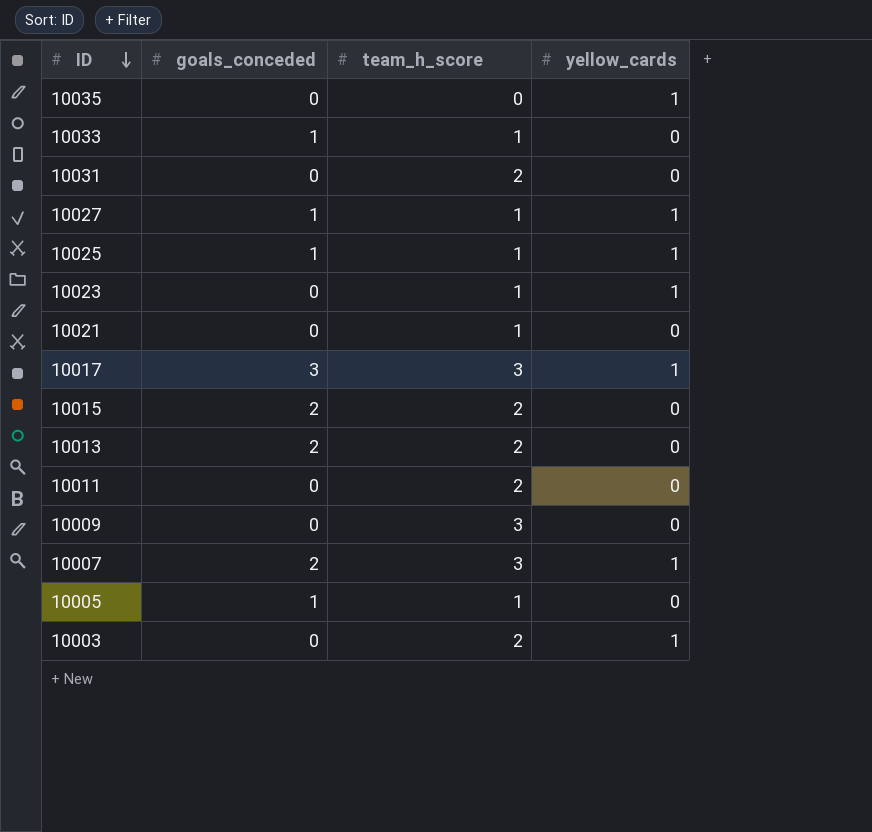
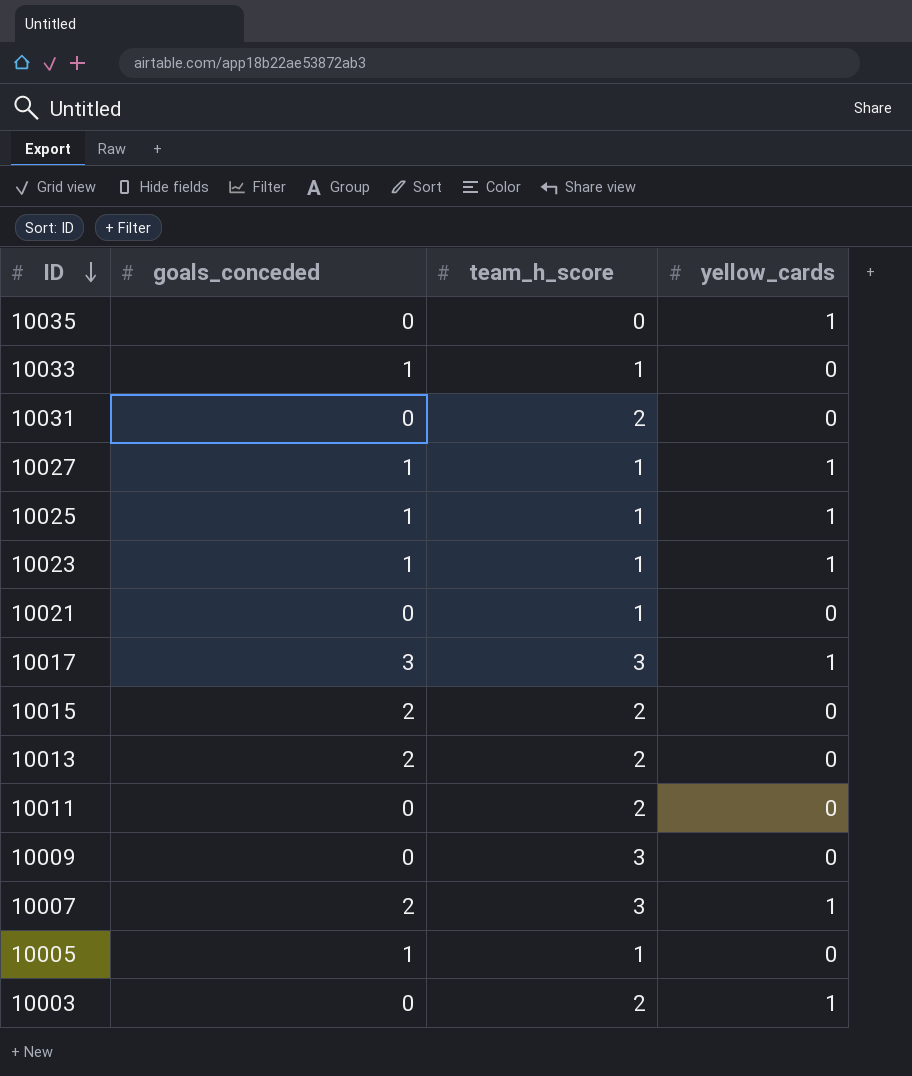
10023 | goals_conceded: 0 -> 1

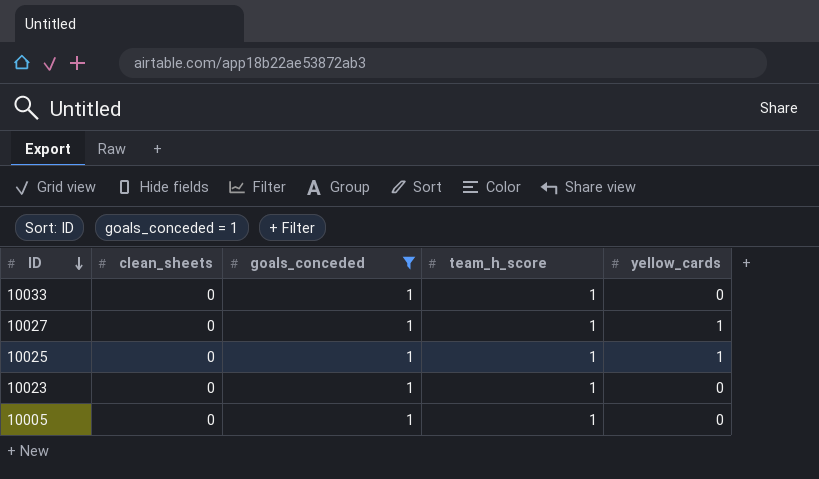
filter: none -> goals_conceded = 1
column clean_sheets | position: none -> 2
10023 | yellow_cards: 1 -> 0

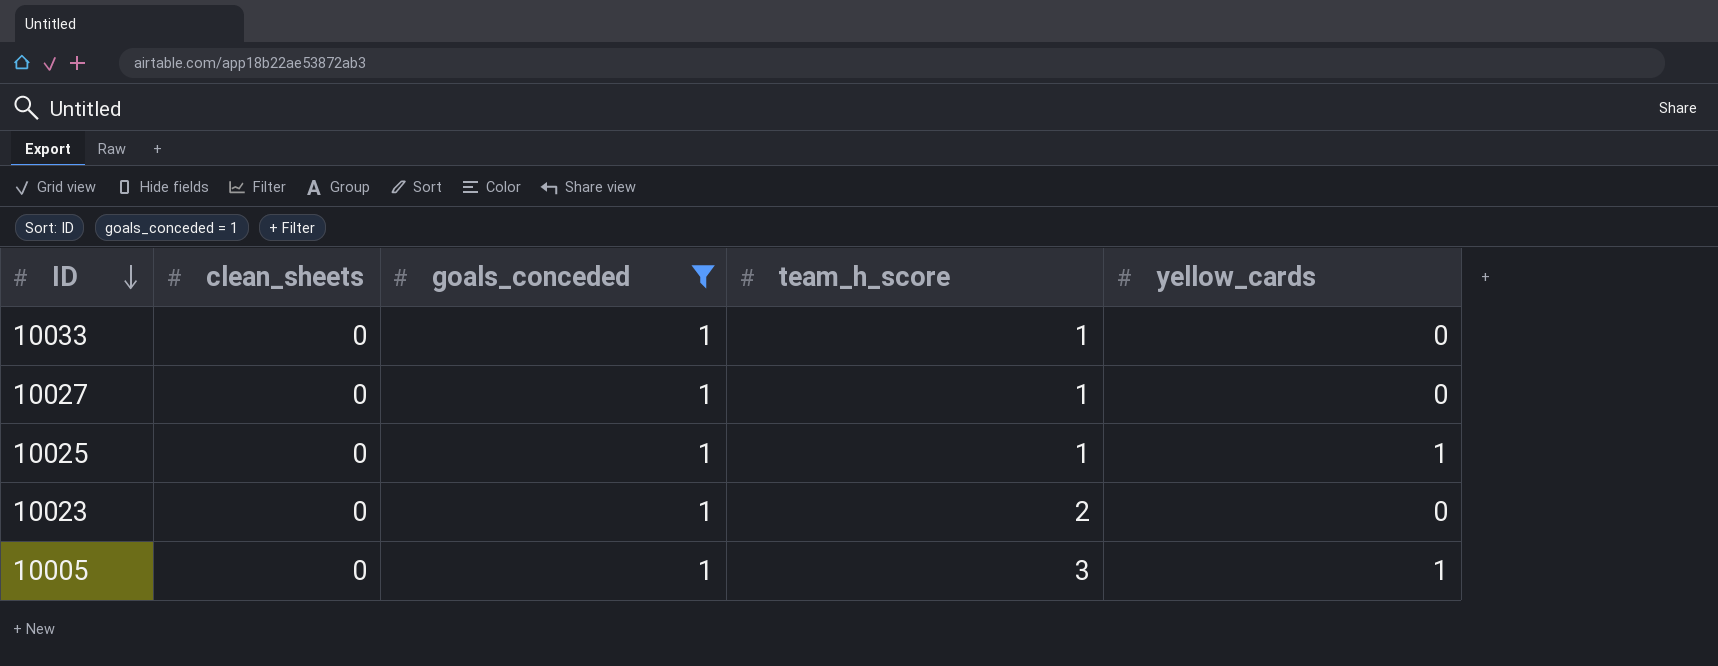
10027 | yellow_cards: 1 -> 0
10023 | team_h_score: 1 -> 2
10005 | team_h_score: 1 -> 3
10005 | yellow_cards: 0 -> 1

